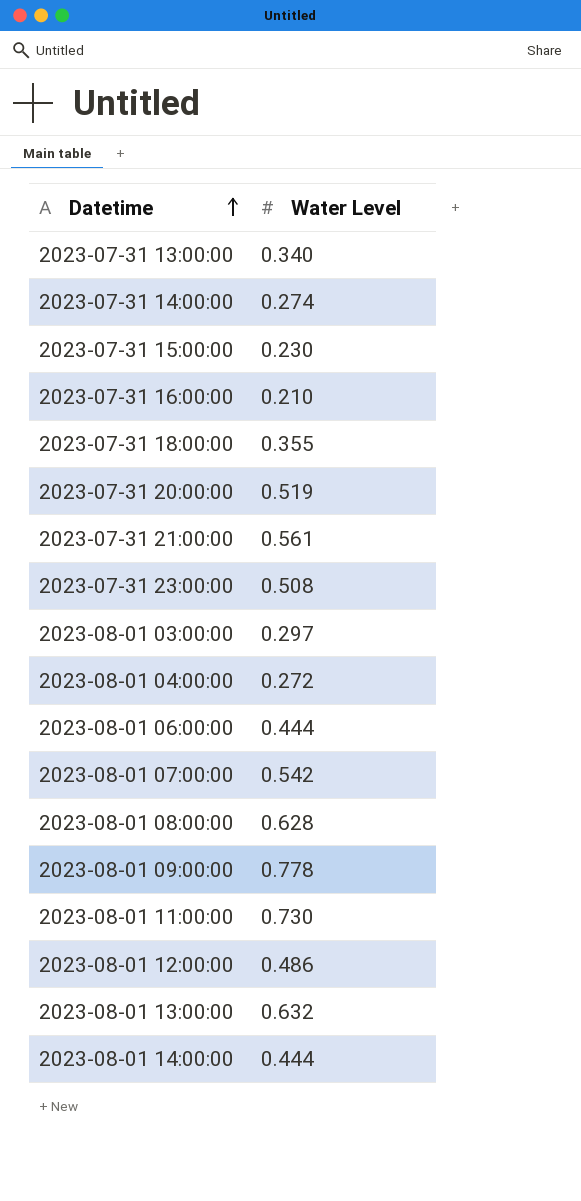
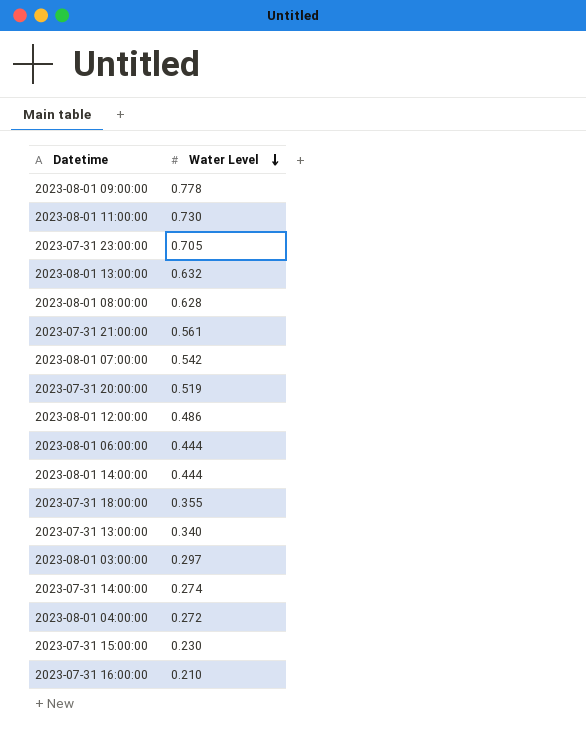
row order: Datetime ascending -> Water Level descending
2023-07-31 23:00:00 | Water Level: 0.508 -> 0.705

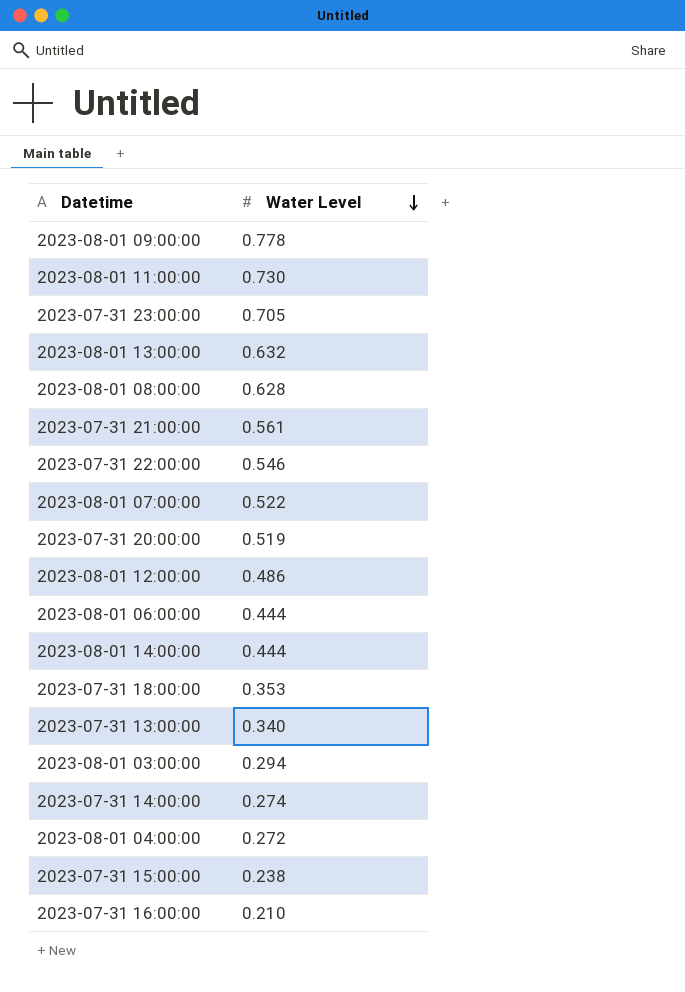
row 2023-07-31 22:00:00: none -> 0.546
2023-08-01 07:00:00 | Water Level: 0.542 -> 0.522
2023-07-31 18:00:00 | Water Level: 0.355 -> 0.353
2023-08-01 03:00:00 | Water Level: 0.297 -> 0.294
2023-07-31 15:00:00 | Water Level: 0.230 -> 0.238

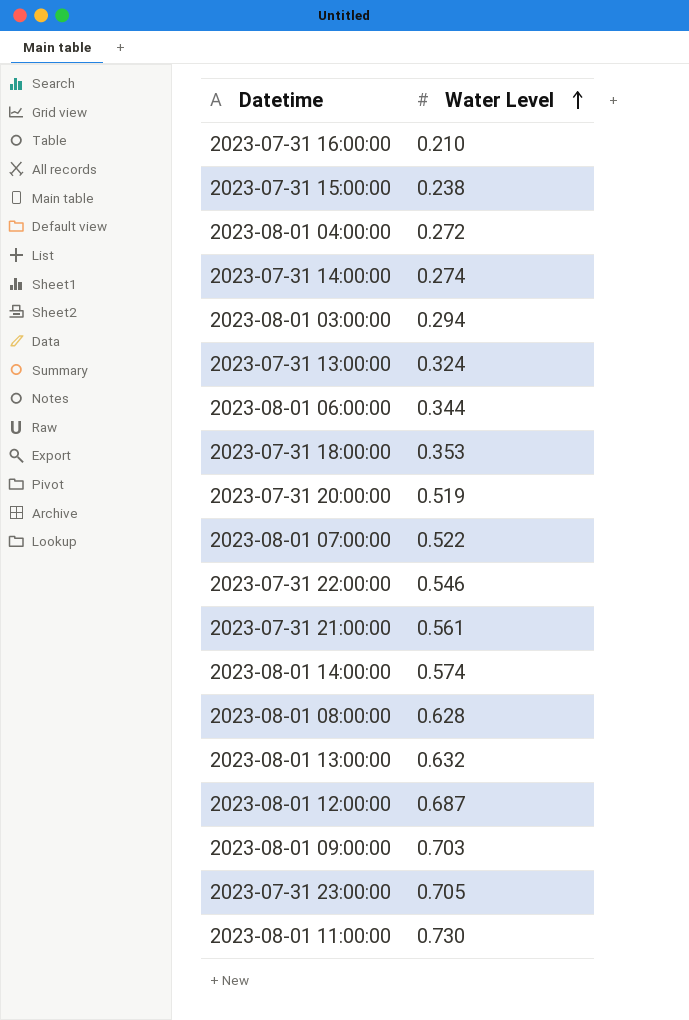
row order: Water Level descending -> Water Level ascending
2023-07-31 13:00:00 | Water Level: 0.340 -> 0.324
2023-08-01 06:00:00 | Water Level: 0.444 -> 0.344
2023-08-01 14:00:00 | Water Level: 0.444 -> 0.574
2023-08-01 12:00:00 | Water Level: 0.486 -> 0.687
2023-08-01 09:00:00 | Water Level: 0.778 -> 0.703

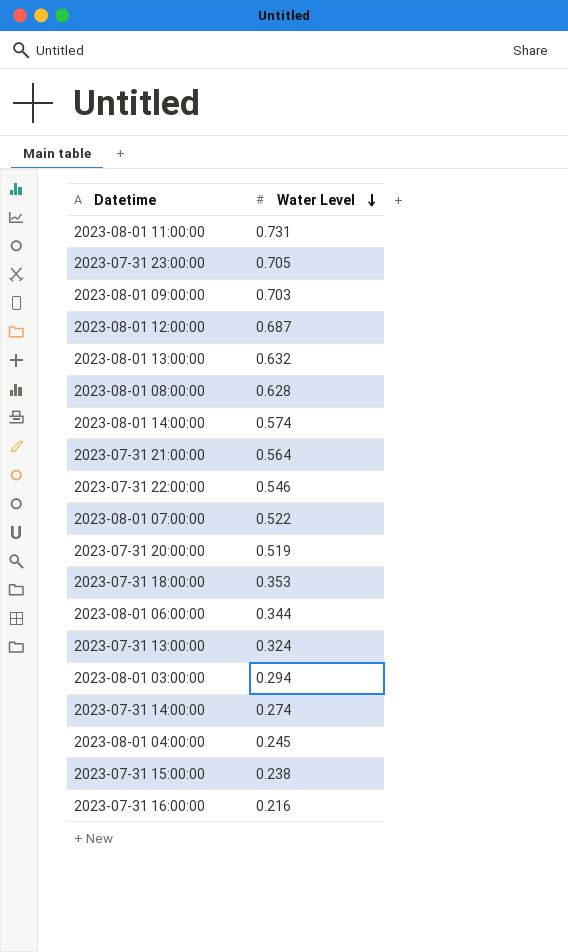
row order: Water Level ascending -> Water Level descending
2023-08-01 11:00:00 | Water Level: 0.730 -> 0.731
2023-07-31 21:00:00 | Water Level: 0.561 -> 0.564
2023-08-01 04:00:00 | Water Level: 0.272 -> 0.245
2023-07-31 16:00:00 | Water Level: 0.210 -> 0.216

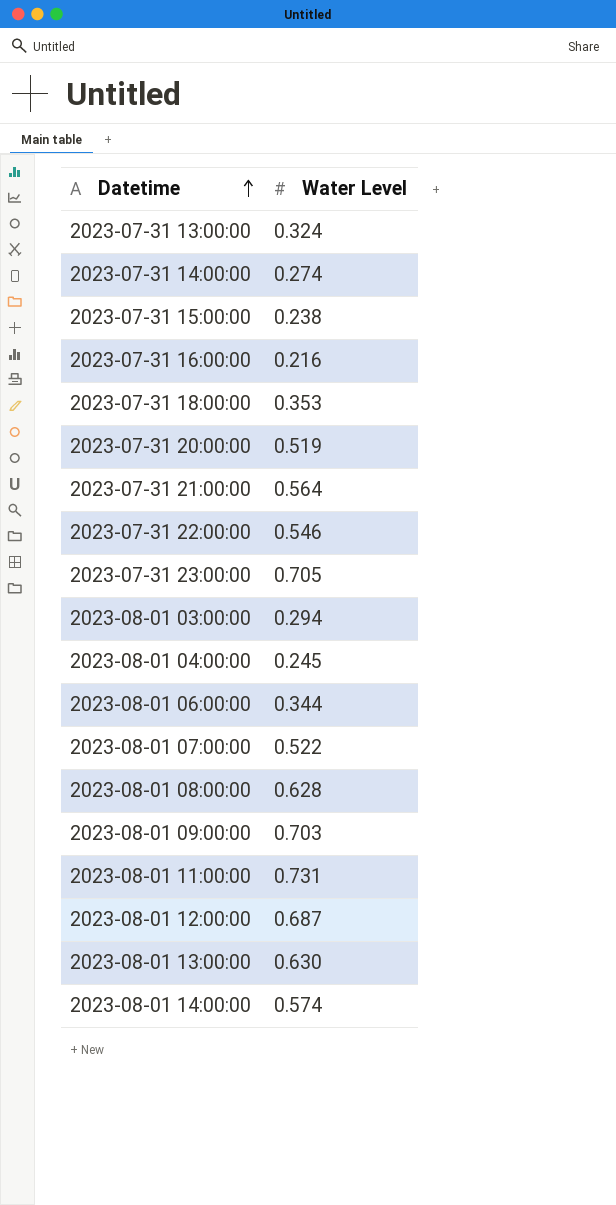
row order: Water Level descending -> Datetime ascending
2023-08-01 13:00:00 | Water Level: 0.632 -> 0.630

